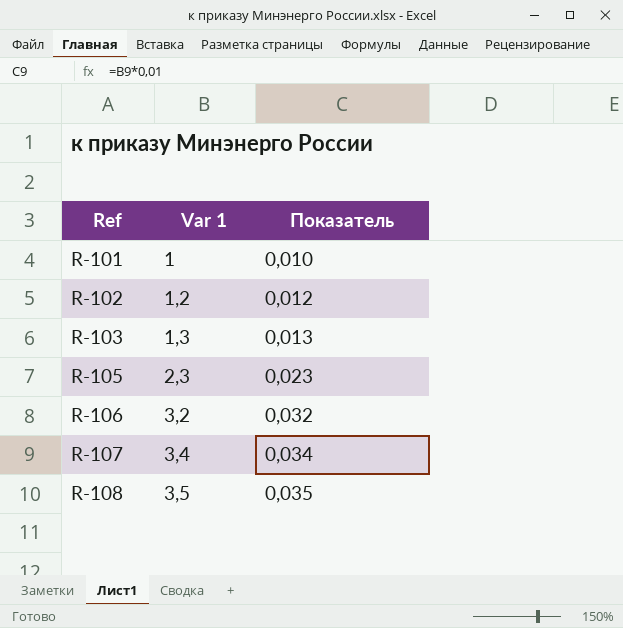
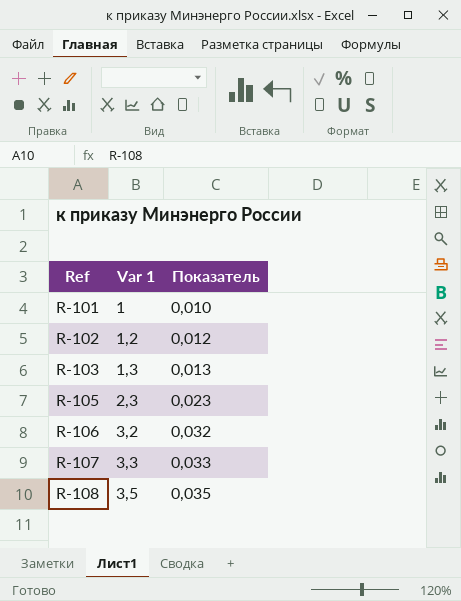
R-107 | Var 1: 3,4 -> 3,3
R-107 | Показатель: 0,034 -> 0,033

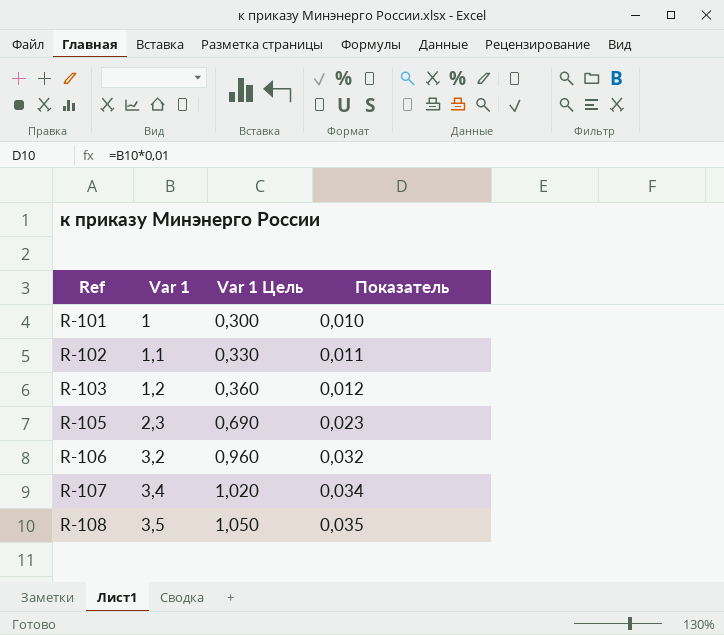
column Var 1 Цель | formula: none -> [Var 1] * 0,3
R-102 | Var 1: 1,2 -> 1,1
R-102 | Показатель: 0,012 -> 0,011
R-103 | Var 1: 1,3 -> 1,2
R-103 | Показатель: 0,013 -> 0,012
R-107 | Var 1: 3,3 -> 3,4
R-107 | Показатель: 0,033 -> 0,034

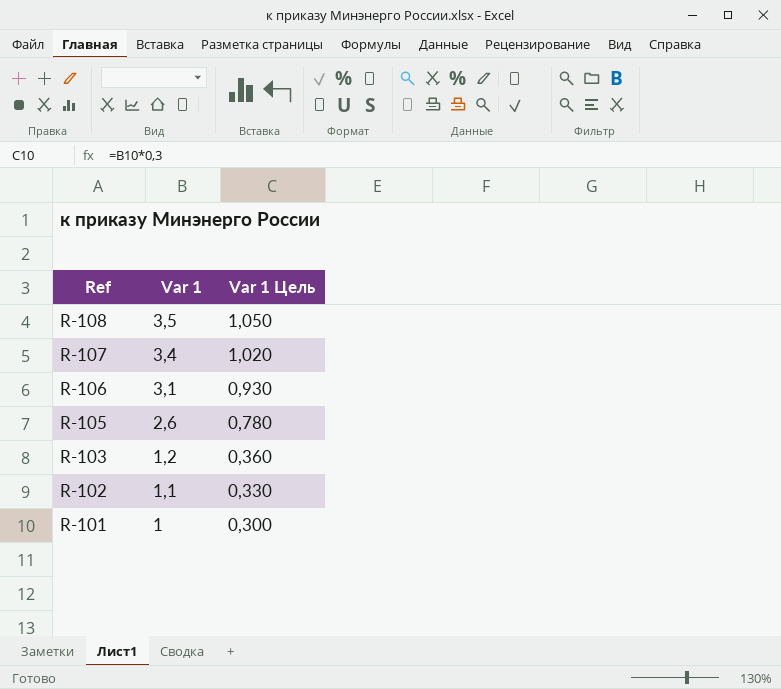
row order: Ref ascending -> Ref descending
column Показатель | formula: [Var 1] * 0,01 -> none
R-106 | Var 1: 3,2 -> 3,1
R-106 | Var 1 Цель: 0,960 -> 0,930
R-105 | Var 1: 2,3 -> 2,6
R-105 | Var 1 Цель: 0,690 -> 0,780

